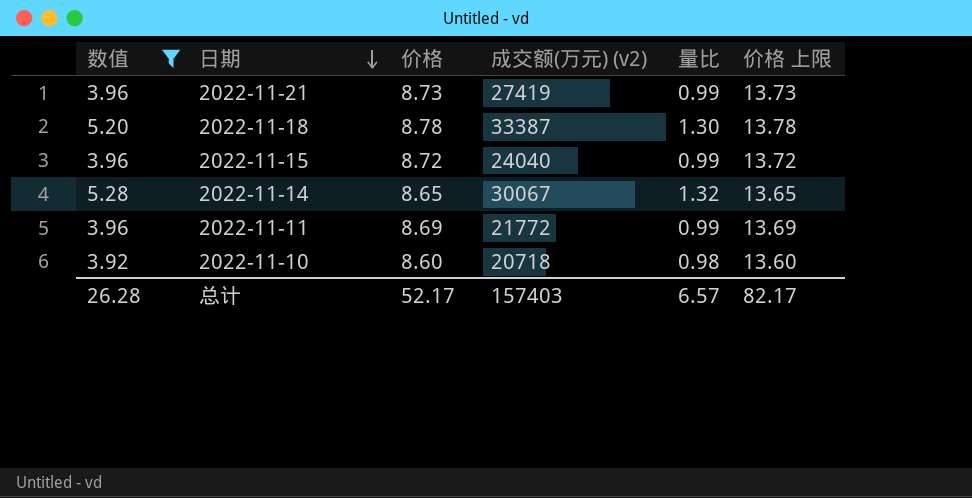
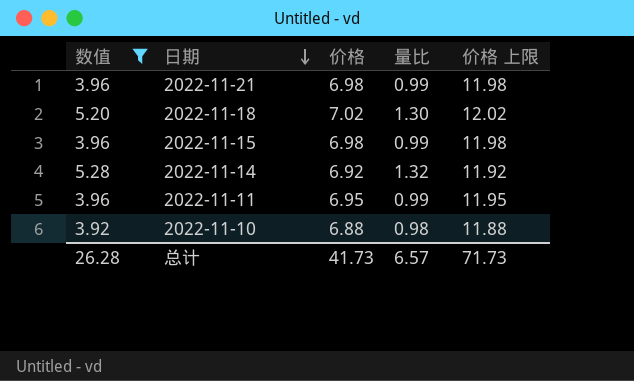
column 成交额(万元) (v2) | position: 4 -> none
2022-11-21 | 价格: 8.73 -> 6.98
2022-11-21 | 价格 上限: 13.73 -> 11.98
2022-11-18 | 价格: 8.78 -> 7.02
2022-11-18 | 价格 上限: 13.78 -> 12.02
2022-11-15 | 价格: 8.72 -> 6.98
2022-11-15 | 价格 上限: 13.72 -> 11.98
2022-11-14 | 价格: 8.65 -> 6.92
2022-11-14 | 价格 上限: 13.65 -> 11.92
2022-11-11 | 价格: 8.69 -> 6.95
2022-11-11 | 价格 上限: 13.69 -> 11.95
2022-11-10 | 价格: 8.60 -> 6.88
2022-11-10 | 价格 上限: 13.60 -> 11.88
总计 | 价格: 52.17 -> 41.73
总计 | 价格 上限: 82.17 -> 71.73

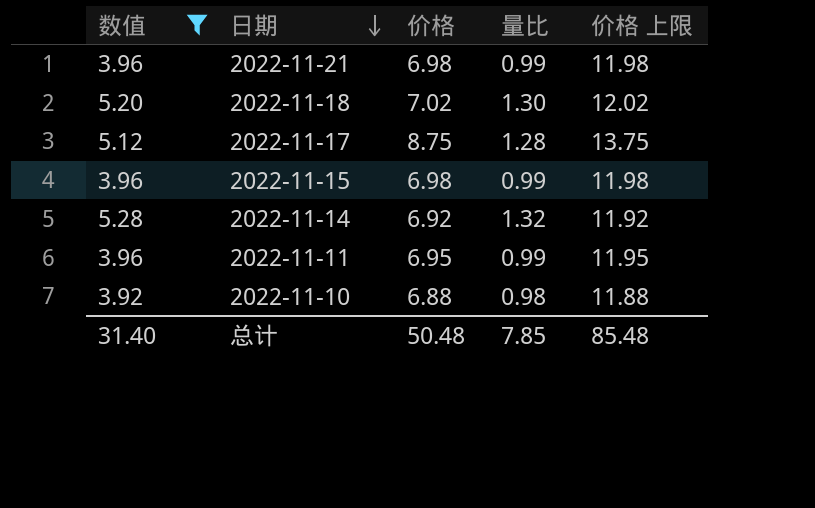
row 2022-11-17: none -> 5.12 | 8.75 | 1.28 | 13.75
总计 | 数值: 26.28 -> 31.40
总计 | 价格: 41.73 -> 50.48
总计 | 量比: 6.57 -> 7.85
总计 | 价格 上限: 71.73 -> 85.48

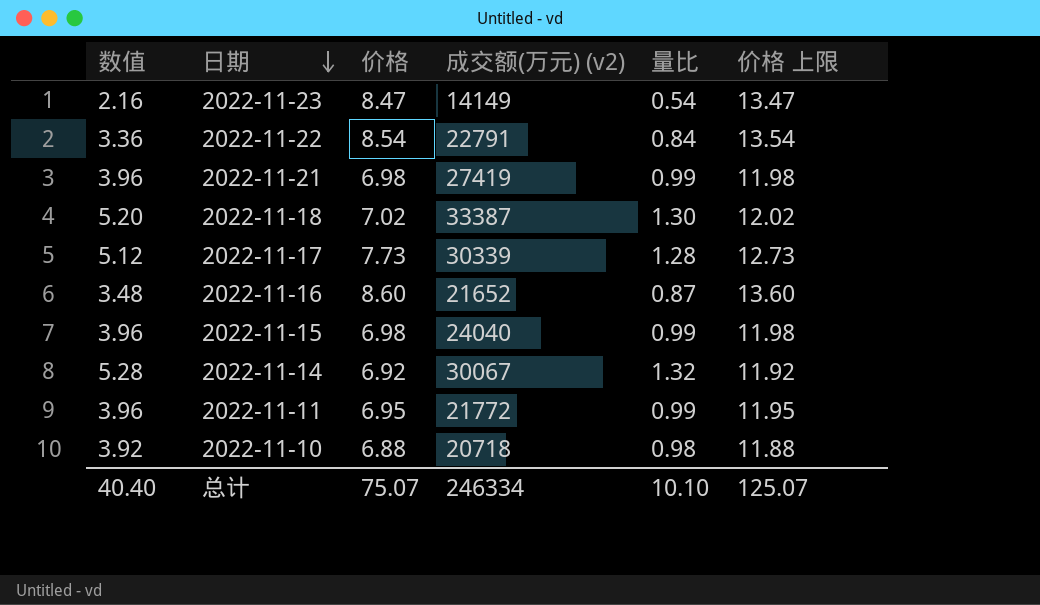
filter: 数值 >= 3.92 -> none
column 成交额(万元) (v2) | position: none -> 4
2022-11-17 | 价格: 8.75 -> 7.73
2022-11-17 | 价格 上限: 13.75 -> 12.73
总计 | 数值: 31.40 -> 40.40
总计 | 价格: 50.48 -> 75.07
总计 | 量比: 7.85 -> 10.10
总计 | 价格 上限: 85.48 -> 125.07

